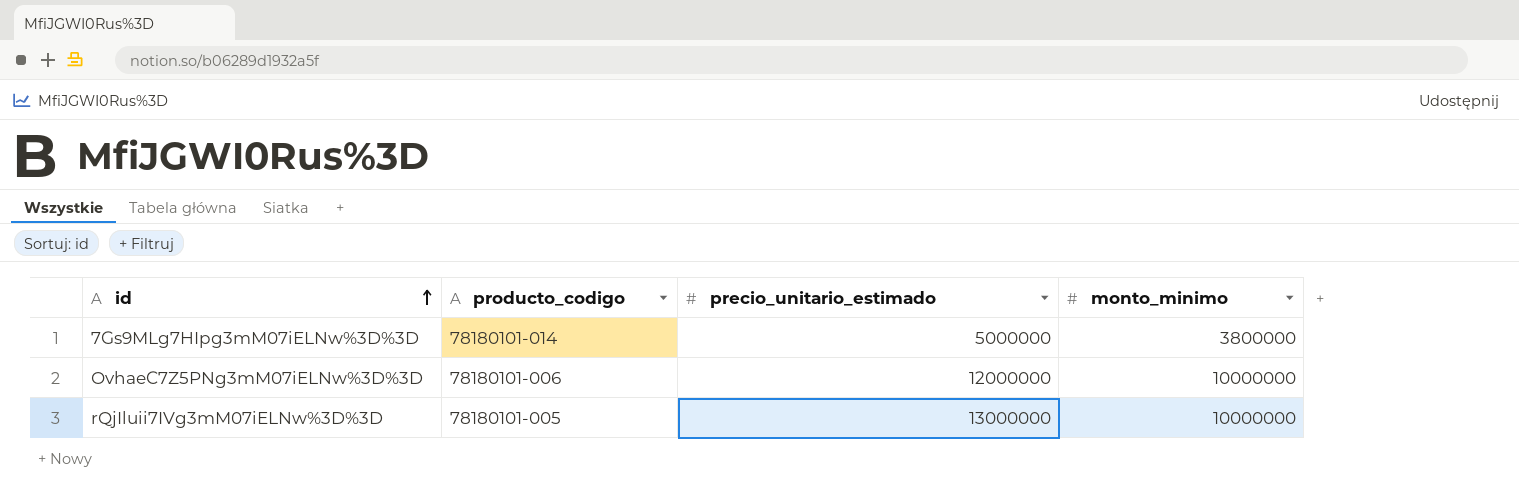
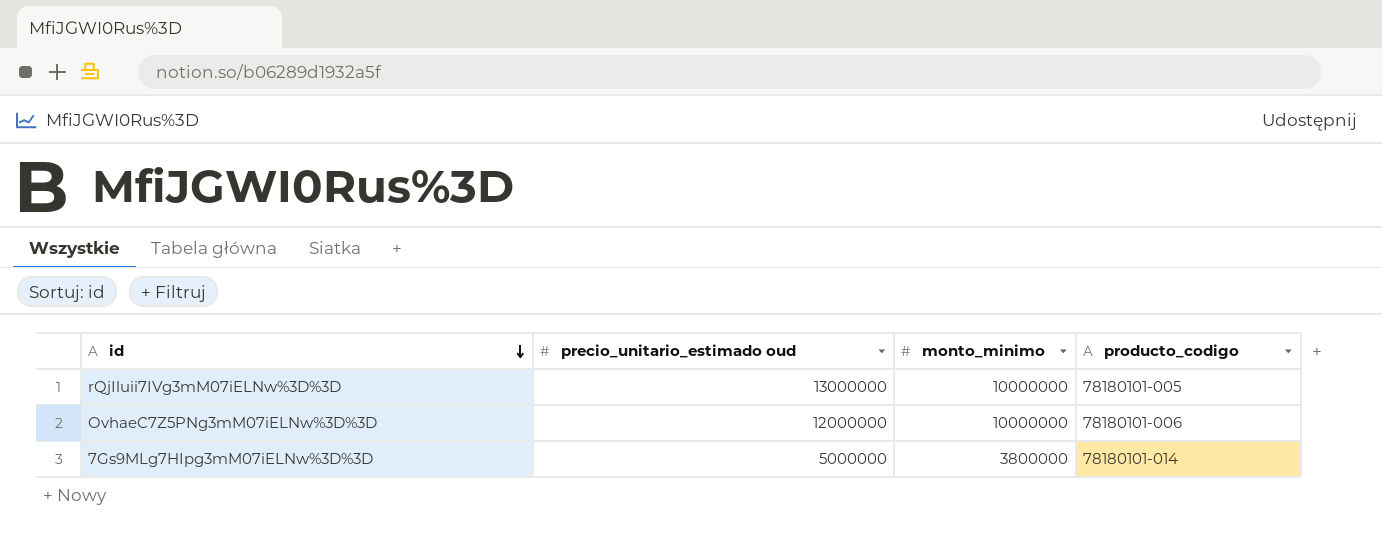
row order: id ascending -> id descending
column name: precio_unitario_estimado -> precio_unitario_estimado oud
column producto_codigo | position: 2 -> 4

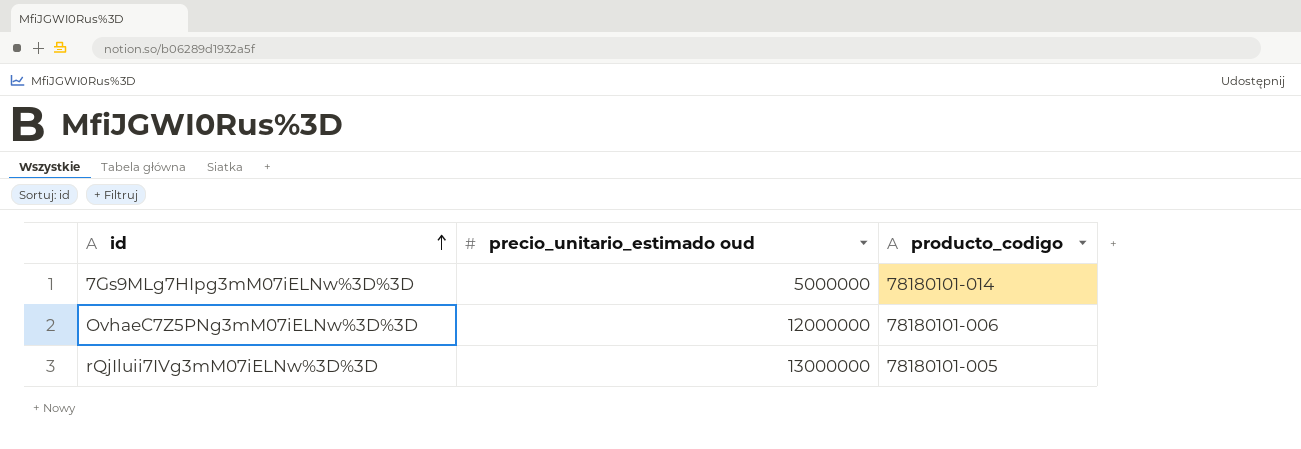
row order: id descending -> id ascending
column monto_minimo | position: 3 -> none

